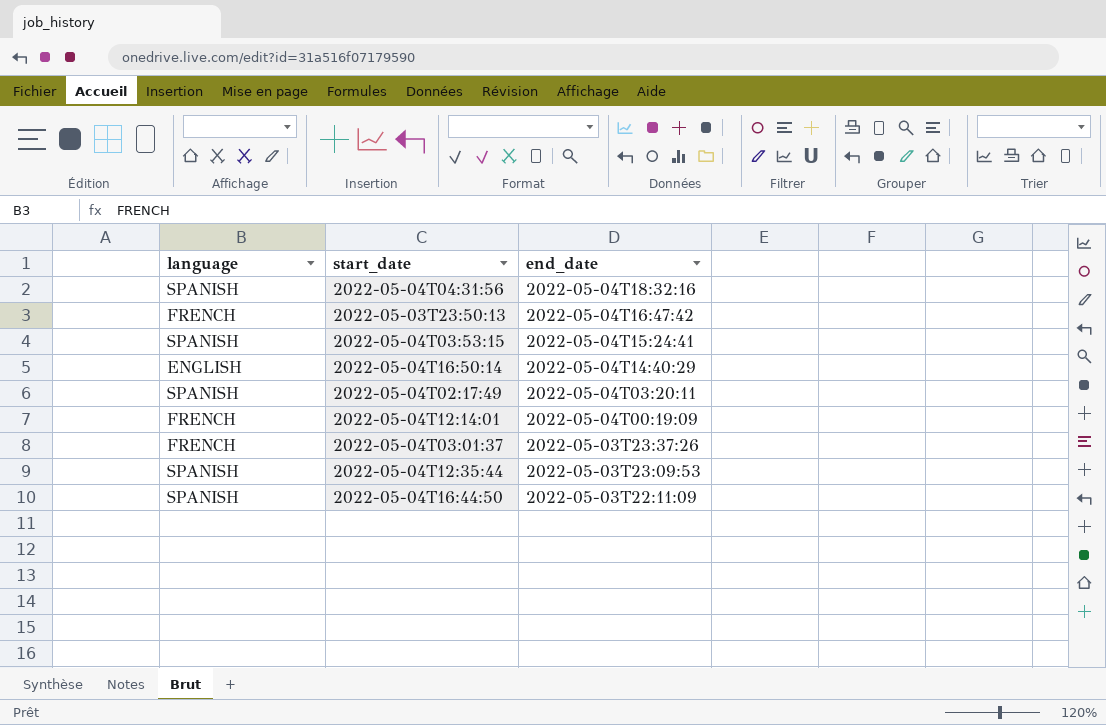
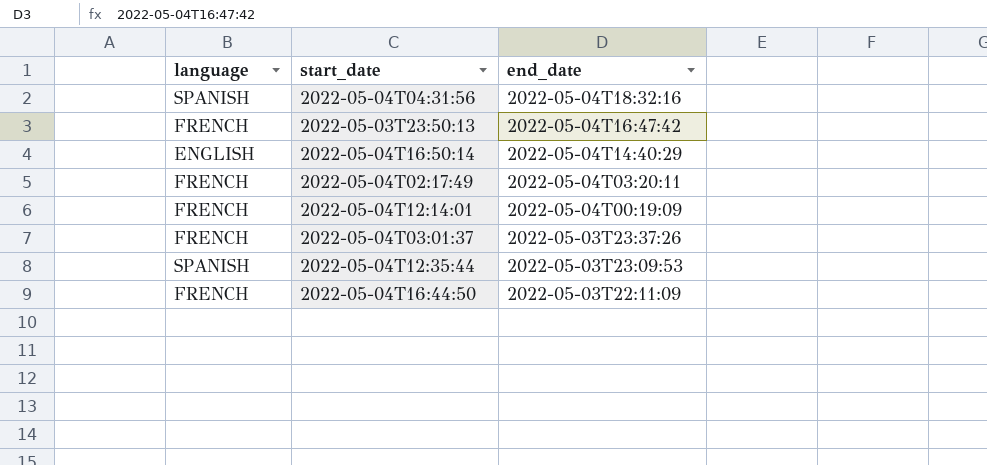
row 2022-05-04T03:53:15: SPANISH | 2022-05-04T15:24:41 -> none
2022-05-04T02:17:49 | language: SPANISH -> FRENCH
2022-05-04T16:44:50 | language: SPANISH -> FRENCH

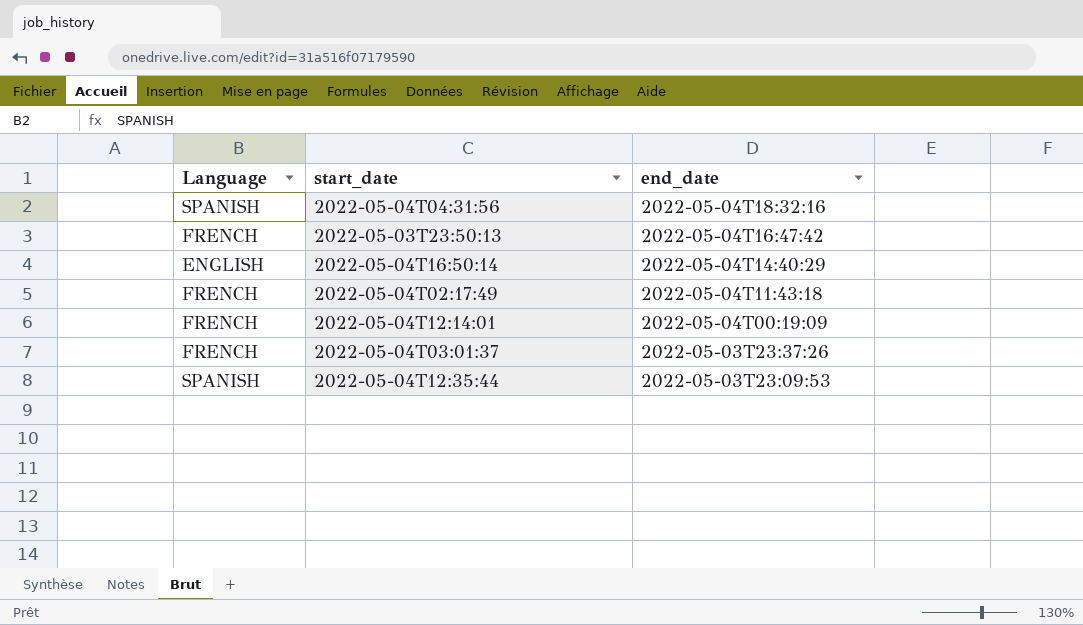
column name: language -> Language
row 2022-05-04T16:44:50: FRENCH | 2022-05-03T22:11:09 -> none
2022-05-04T02:17:49 | end_date: 2022-05-04T03:20:11 -> 2022-05-04T11:43:18

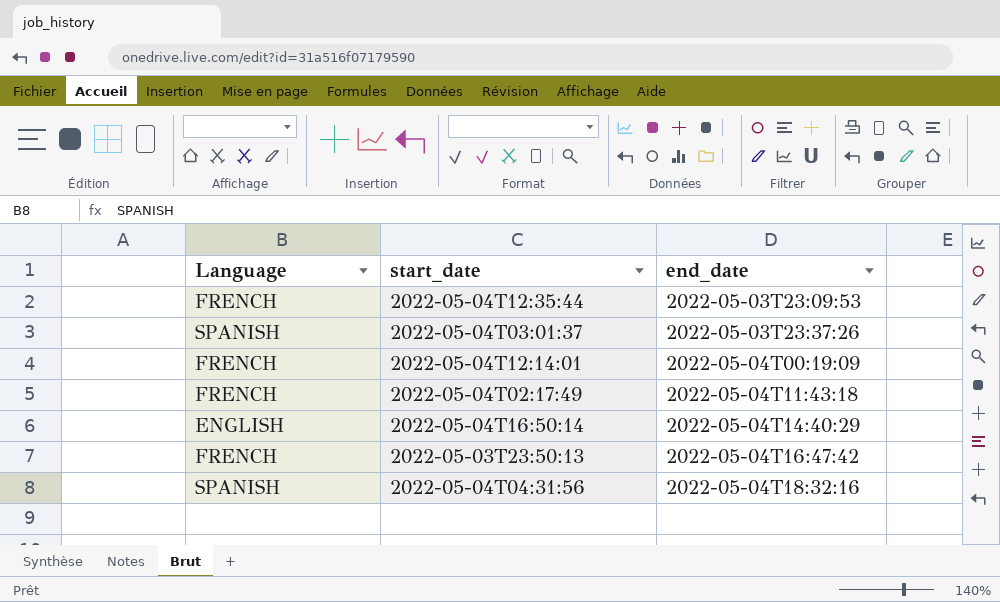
row order: end_date descending -> end_date ascending
2022-05-04T12:35:44 | Language: SPANISH -> FRENCH
2022-05-04T03:01:37 | Language: FRENCH -> SPANISH

